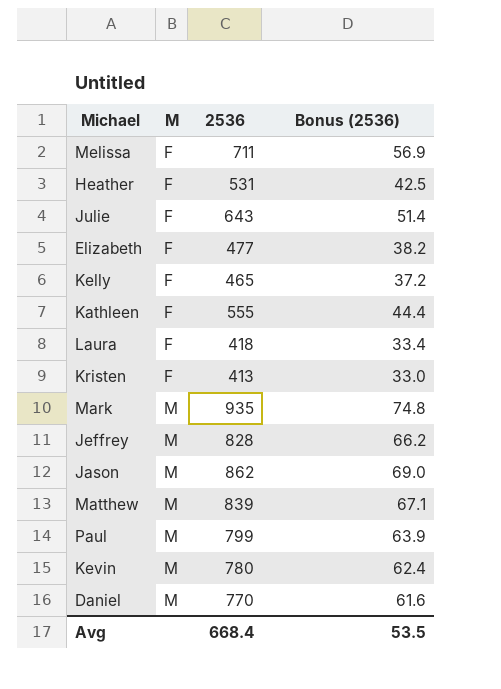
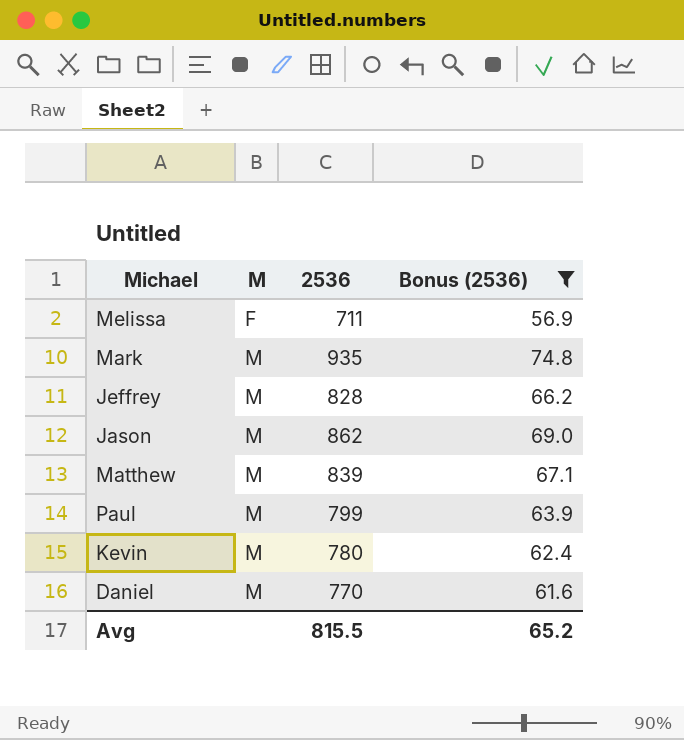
filter: none -> Bonus (2536) >= 56.9
Avg | 2536: 668.4 -> 815.5
Avg | Bonus (2536): 53.5 -> 65.2

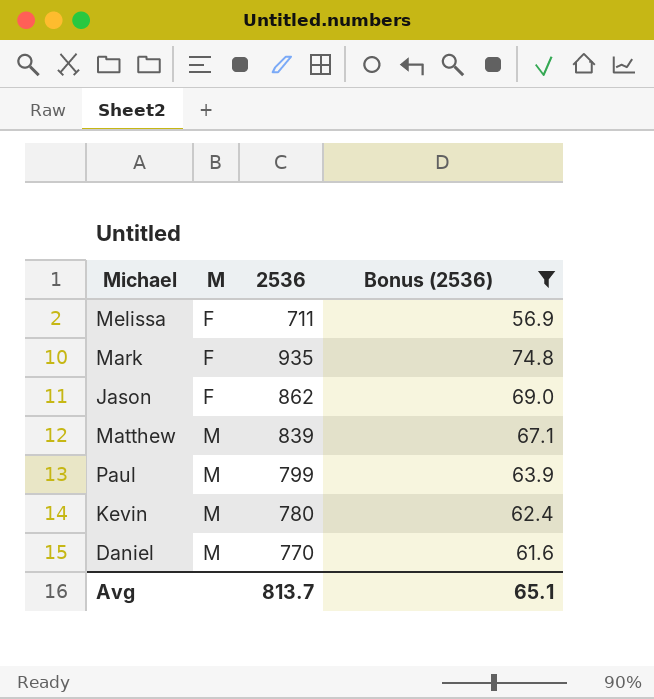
row Jeffrey: M | 828 | 66.2 -> none
Mark | M: M -> F
Jason | M: M -> F
Avg | 2536: 815.5 -> 813.7
Avg | Bonus (2536): 65.2 -> 65.1

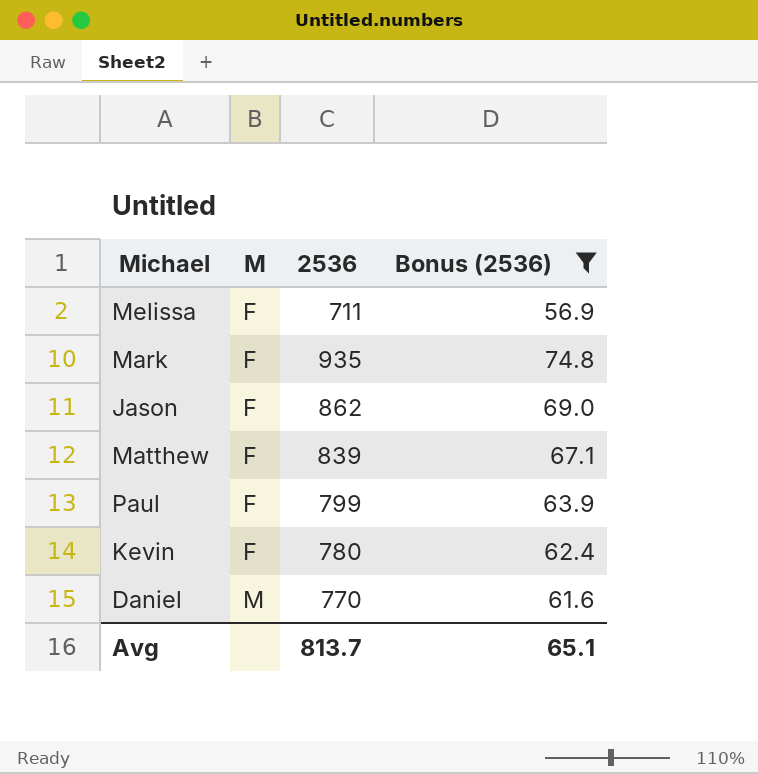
Matthew | M: M -> F
Paul | M: M -> F
Kevin | M: M -> F

